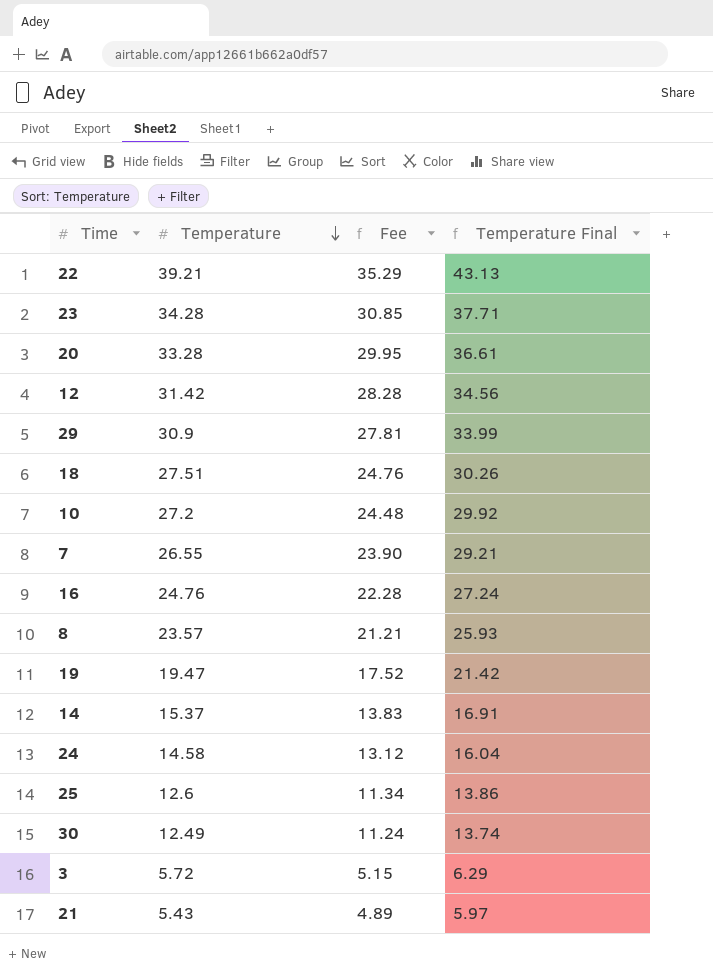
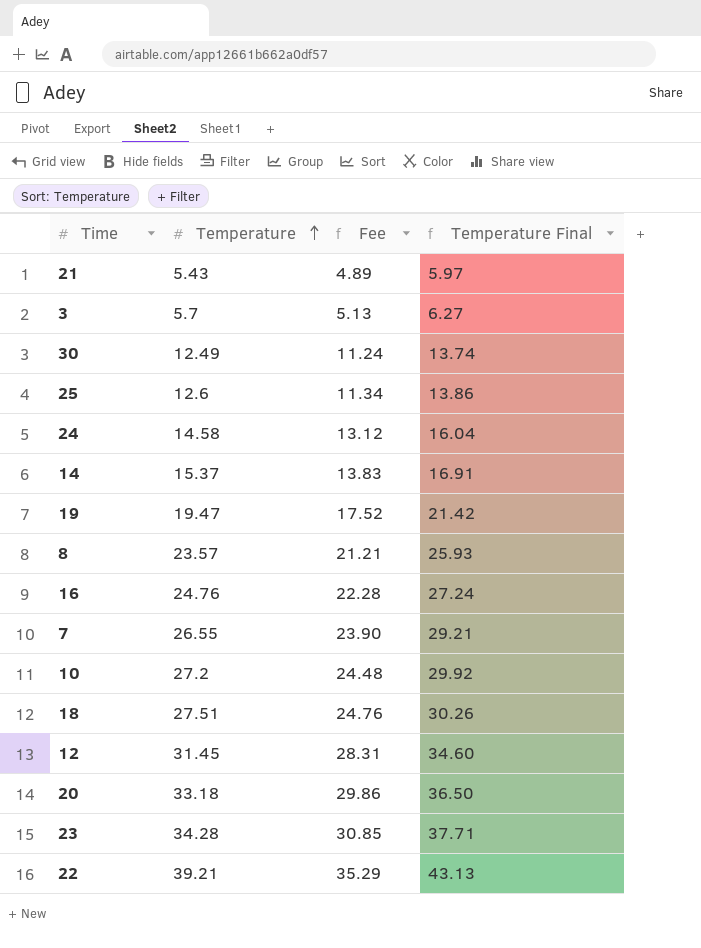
row order: Temperature descending -> Temperature ascending
row 29: 30.9 | 27.81 | 33.99 -> none
3 | Temperature: 5.72 -> 5.7
3 | Fee: 5.15 -> 5.13
3 | Temperature Final: 6.29 -> 6.27
12 | Temperature: 31.42 -> 31.45
12 | Fee: 28.28 -> 28.31
12 | Temperature Final: 34.56 -> 34.60
20 | Temperature: 33.28 -> 33.18
20 | Fee: 29.95 -> 29.86
20 | Temperature Final: 36.61 -> 36.50

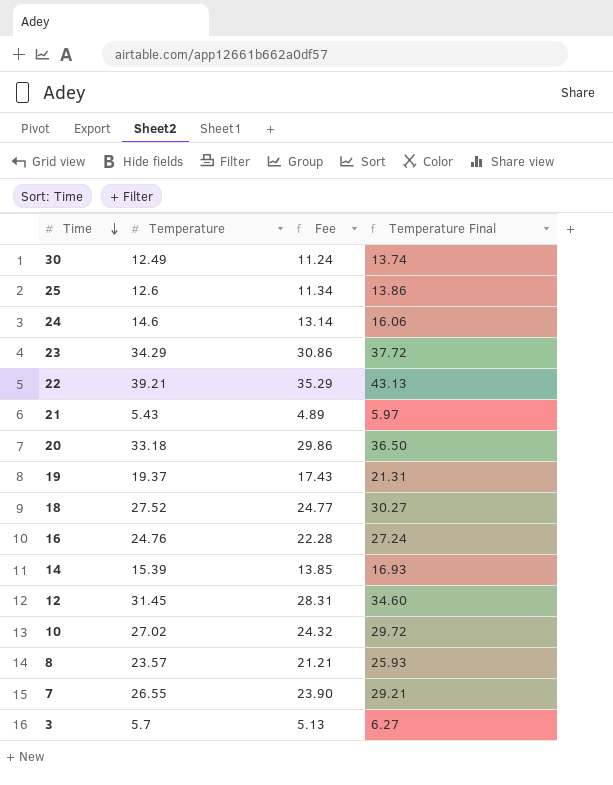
row order: Temperature ascending -> Time descending
24 | Temperature: 14.58 -> 14.6
24 | Fee: 13.12 -> 13.14
24 | Temperature Final: 16.04 -> 16.06
23 | Temperature: 34.28 -> 34.29
23 | Fee: 30.85 -> 30.86
23 | Temperature Final: 37.71 -> 37.72
19 | Temperature: 19.47 -> 19.37
19 | Fee: 17.52 -> 17.43
19 | Temperature Final: 21.42 -> 21.31
18 | Temperature: 27.51 -> 27.52
18 | Fee: 24.76 -> 24.77
18 | Temperature Final: 30.26 -> 30.27
14 | Temperature: 15.37 -> 15.39
14 | Fee: 13.83 -> 13.85
14 | Temperature Final: 16.91 -> 16.93
10 | Temperature: 27.2 -> 27.02
10 | Fee: 24.48 -> 24.32
10 | Temperature Final: 29.92 -> 29.72

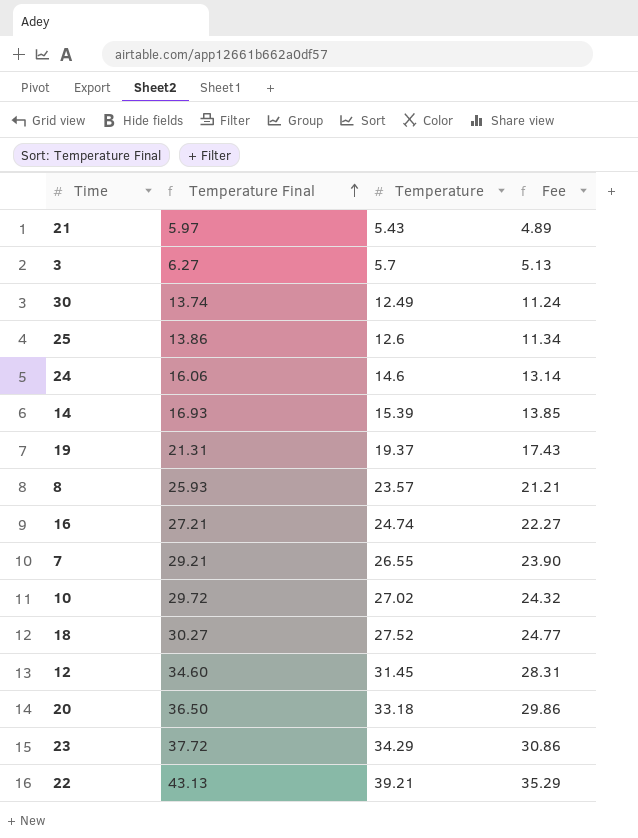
row order: Time descending -> Temperature Final ascending
column Temperature Final | position: 4 -> 2
16 | Temperature Final: 27.24 -> 27.21
16 | Temperature: 24.76 -> 24.74
16 | Fee: 22.28 -> 22.27

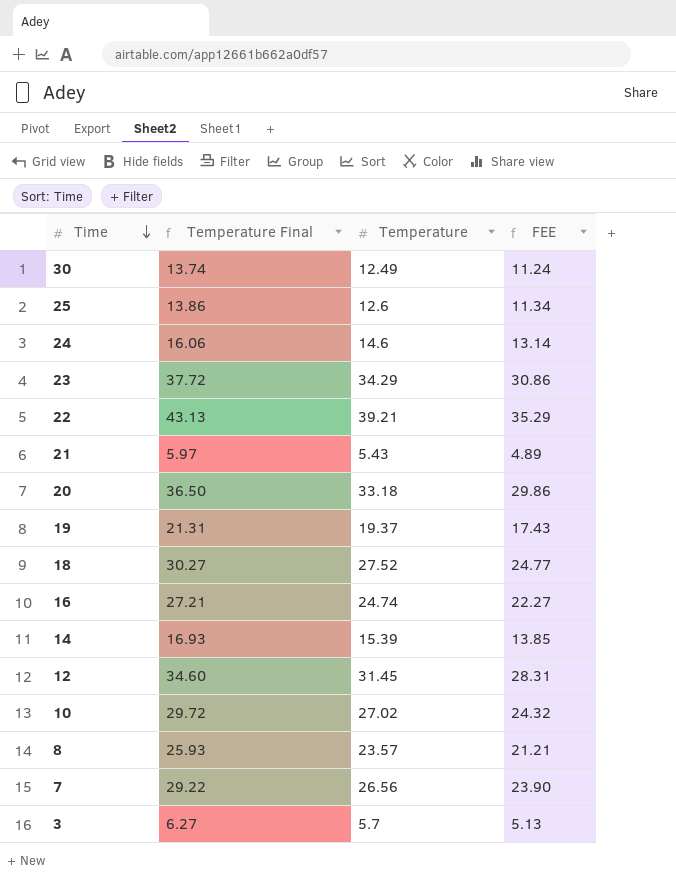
row order: Temperature Final ascending -> Time descending
column name: Fee -> FEE
7 | Temperature Final: 29.21 -> 29.22
7 | Temperature: 26.55 -> 26.56

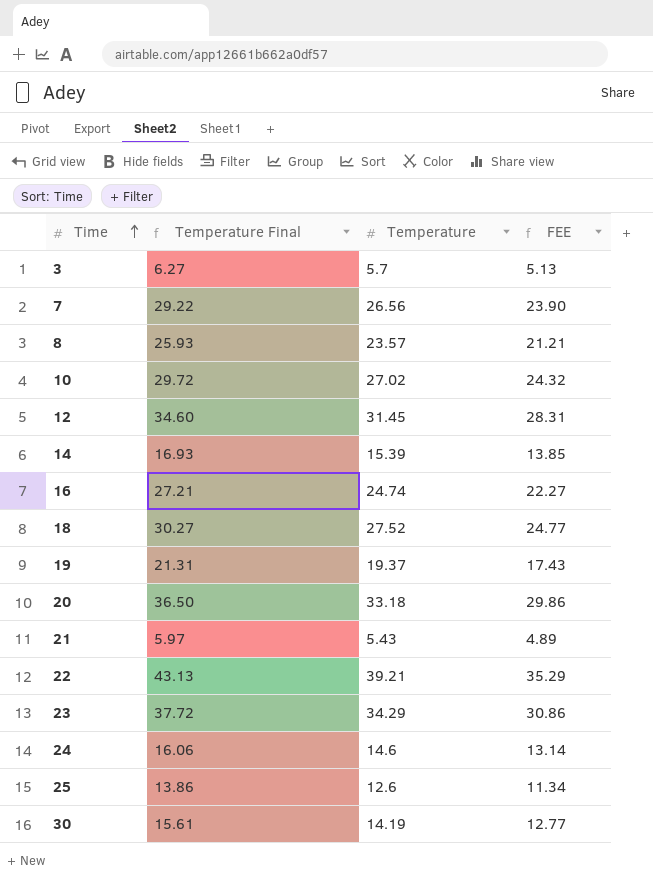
row order: Time descending -> Time ascending
30 | Temperature Final: 13.74 -> 15.61
30 | Temperature: 12.49 -> 14.19
30 | FEE: 11.24 -> 12.77

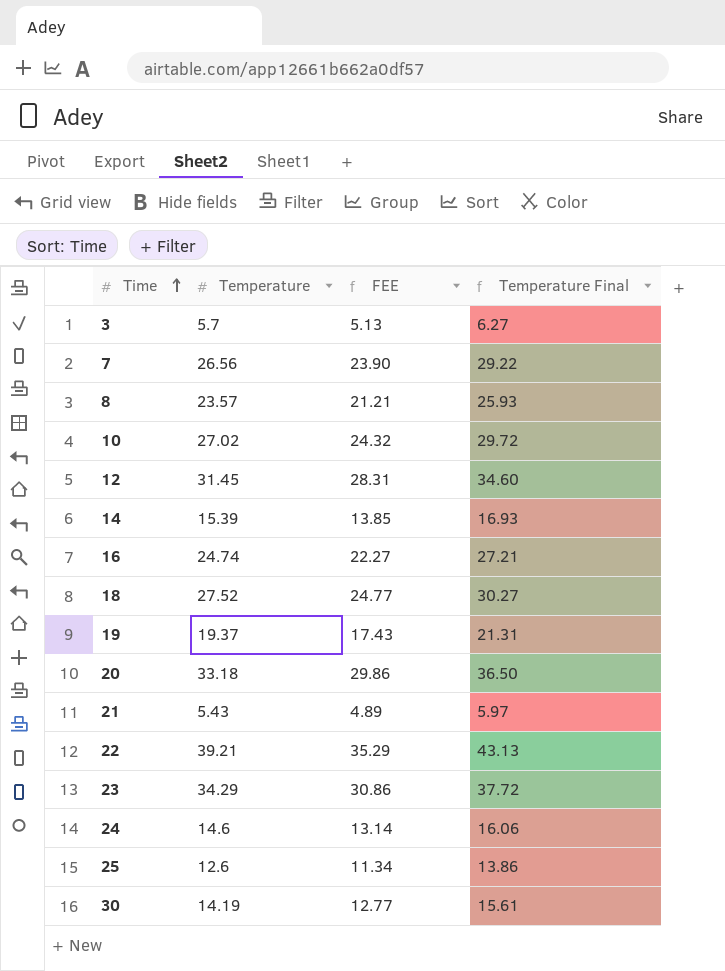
column Temperature Final | position: 2 -> 4

